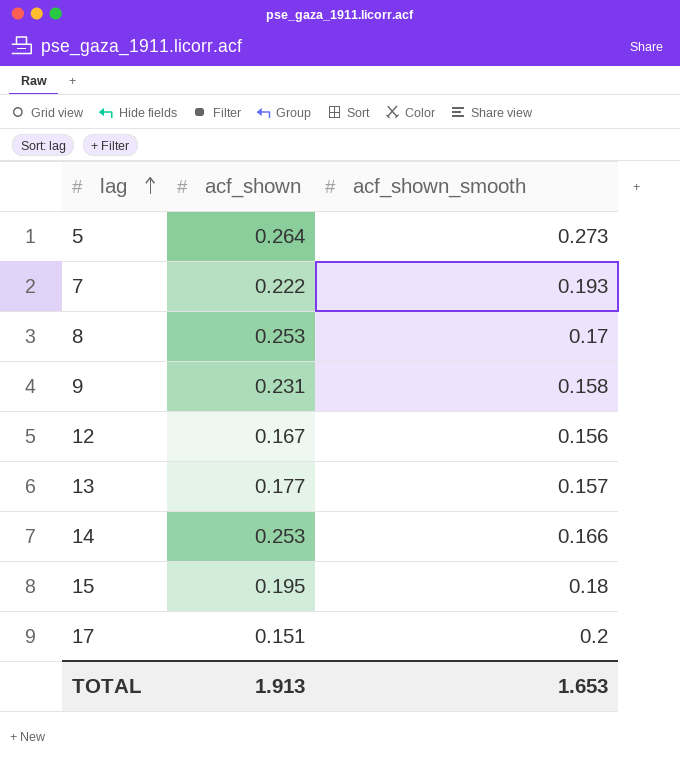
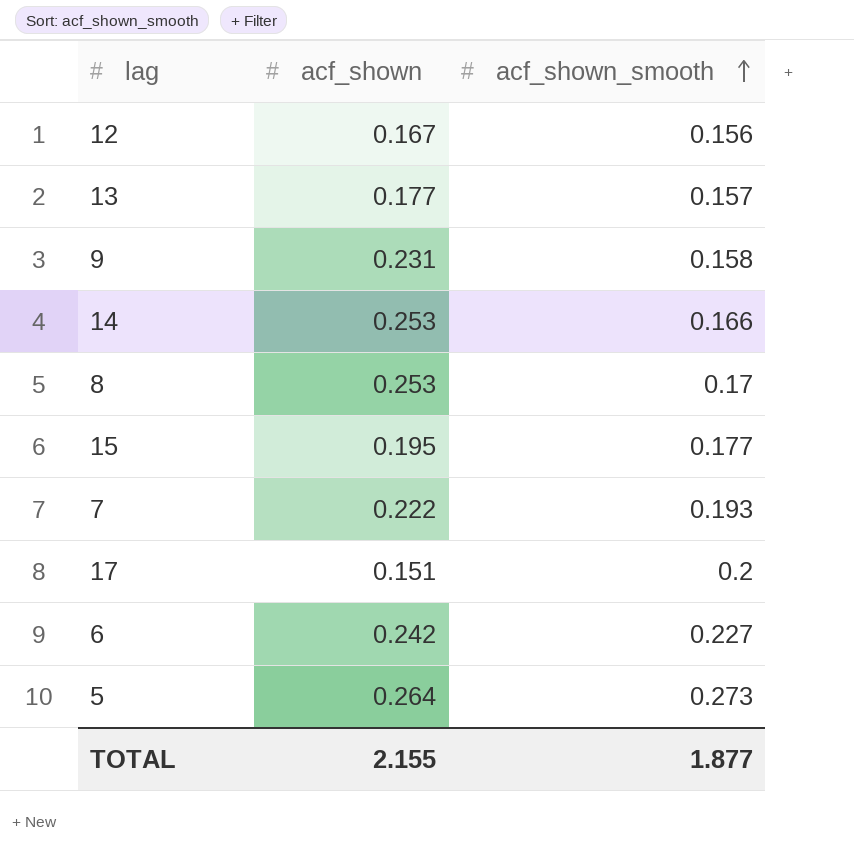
row order: lag ascending -> acf_shown_smooth ascending
15 | acf_shown_smooth: 0.18 -> 0.177
row 6: none -> 0.242 | 0.227
TOTAL | acf_shown: 1.913 -> 2.155
TOTAL | acf_shown_smooth: 1.653 -> 1.877

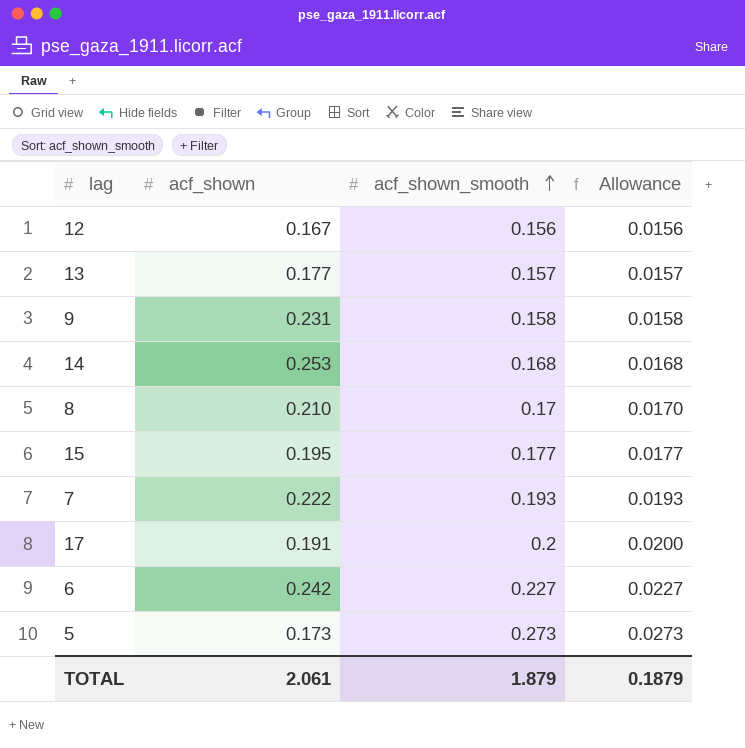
column Allowance | formula: none -> [acf_shown_smooth] * 0.1
14 | acf_shown_smooth: 0.166 -> 0.168
8 | acf_shown: 0.253 -> 0.210
17 | acf_shown: 0.151 -> 0.191
5 | acf_shown: 0.264 -> 0.173
TOTAL | acf_shown: 2.155 -> 2.061
TOTAL | acf_shown_smooth: 1.877 -> 1.879

